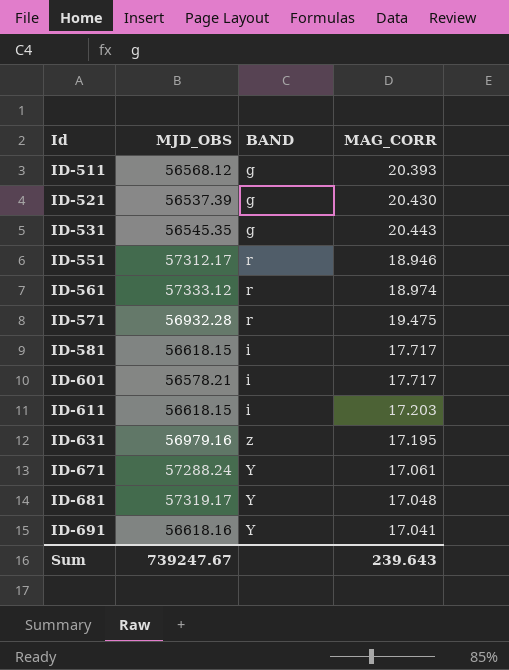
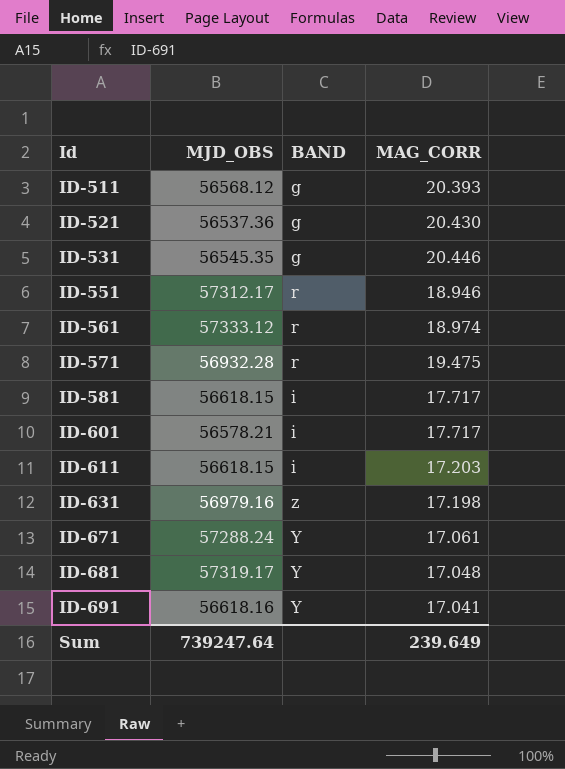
ID-521 | MJD_OBS: 56537.39 -> 56537.36
ID-531 | MAG_CORR: 20.443 -> 20.446
ID-631 | MAG_CORR: 17.195 -> 17.198
Sum | MJD_OBS: 739247.67 -> 739247.64
Sum | MAG_CORR: 239.643 -> 239.649

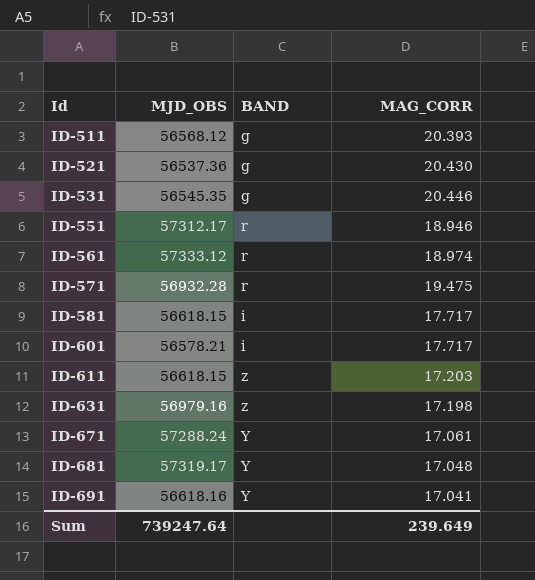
ID-611 | BAND: i -> z

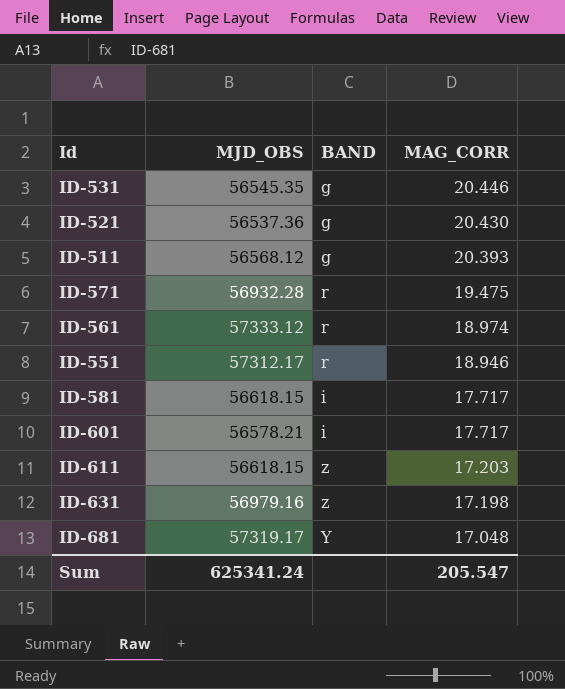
row order: Id ascending -> MAG_CORR descending
row ID-671: 57288.24 | Y | 17.061 -> none
row ID-691: 56618.16 | Y | 17.041 -> none
Sum | MJD_OBS: 739247.64 -> 625341.24
Sum | MAG_CORR: 239.649 -> 205.547

